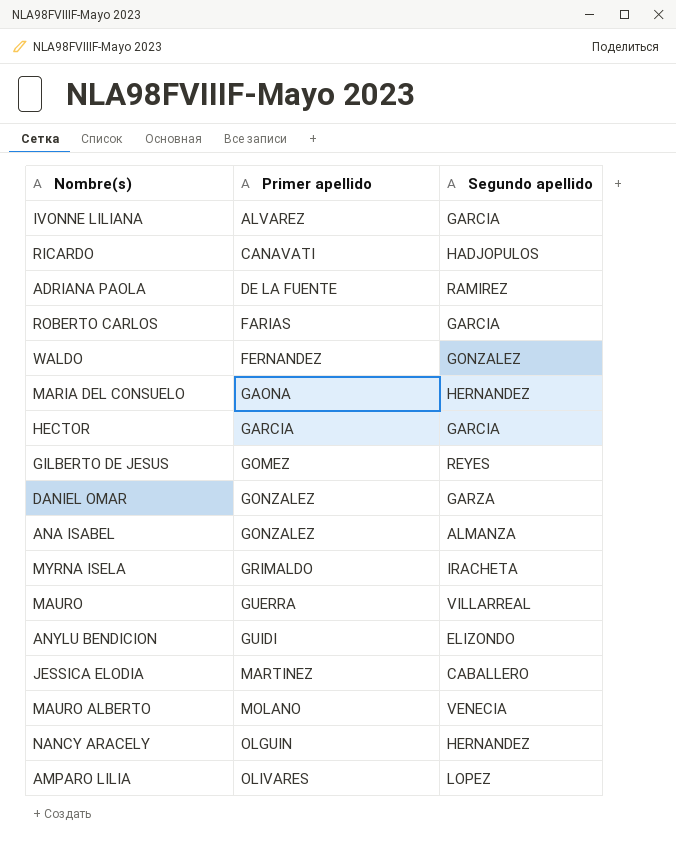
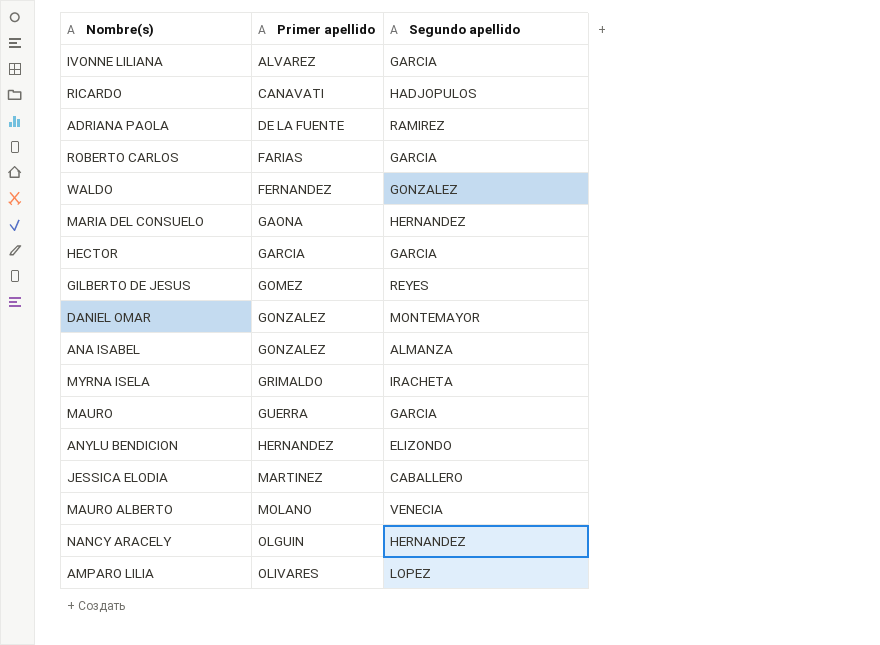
DANIEL OMAR | Segundo apellido: GARZA -> MONTEMAYOR
MAURO | Segundo apellido: VILLARREAL -> GARCIA
ANYLU BENDICION | Primer apellido: GUIDI -> HERNANDEZ

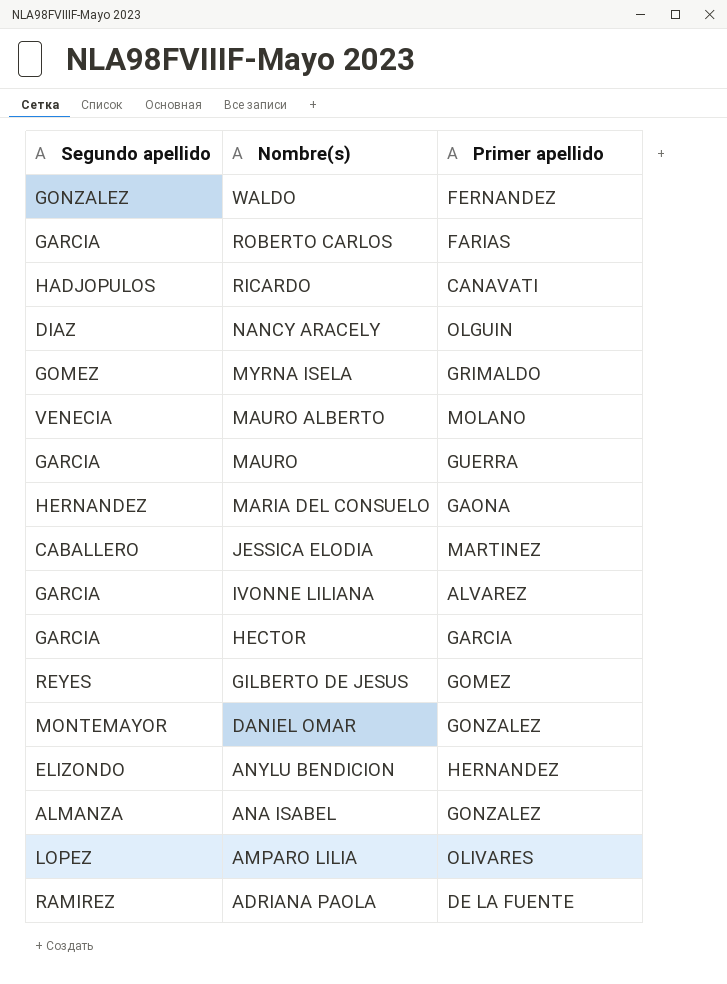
row order: Primer apellido ascending -> Nombre(s) descending
column Segundo apellido | position: 3 -> 1
NANCY ARACELY | Segundo apellido: HERNANDEZ -> DIAZ
MYRNA ISELA | Segundo apellido: IRACHETA -> GOMEZ

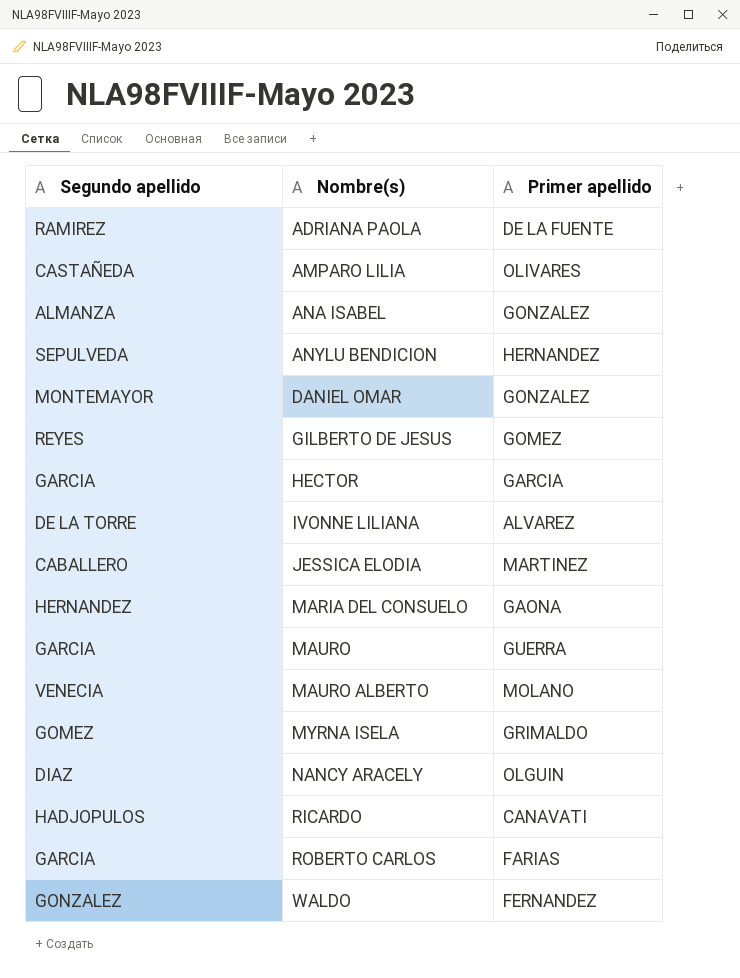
row order: Nombre(s) descending -> Nombre(s) ascending
AMPARO LILIA | Segundo apellido: LOPEZ -> CASTAÑEDA
ANYLU BENDICION | Segundo apellido: ELIZONDO -> SEPULVEDA
IVONNE LILIANA | Segundo apellido: GARCIA -> DE LA TORRE

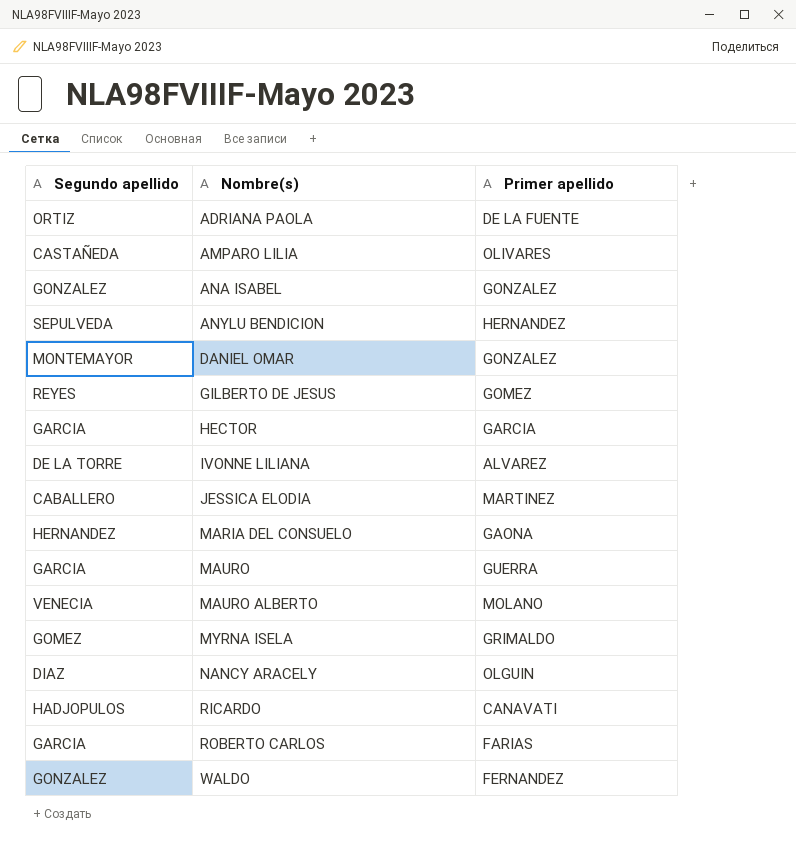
ADRIANA PAOLA | Segundo apellido: RAMIREZ -> ORTIZ
ANA ISABEL | Segundo apellido: ALMANZA -> GONZALEZ

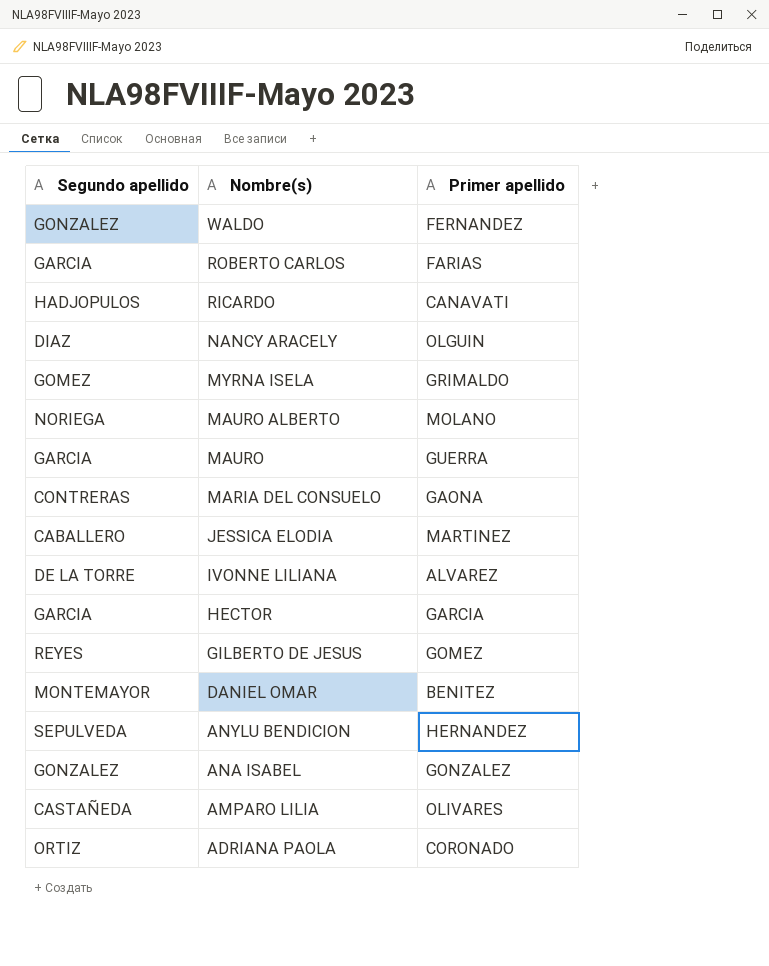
row order: Nombre(s) ascending -> Nombre(s) descending
MAURO ALBERTO | Segundo apellido: VENECIA -> NORIEGA
MARIA DEL CONSUELO | Segundo apellido: HERNANDEZ -> CONTRERAS
DANIEL OMAR | Primer apellido: GONZALEZ -> BENITEZ
ADRIANA PAOLA | Primer apellido: DE LA FUENTE -> CORONADO

